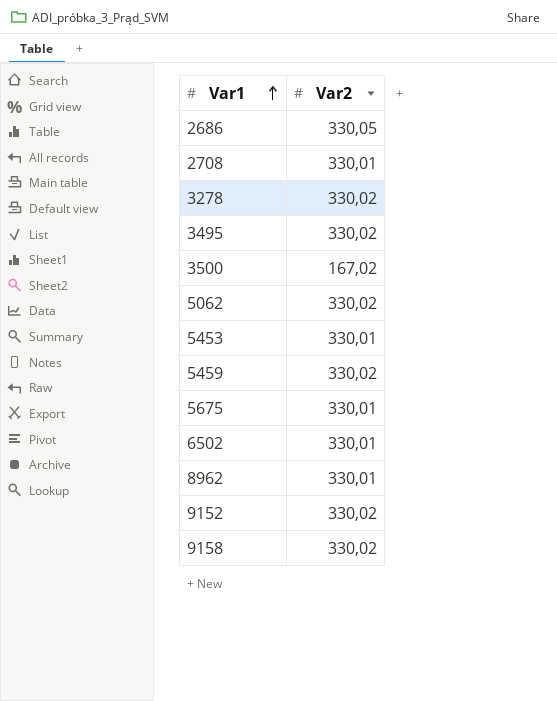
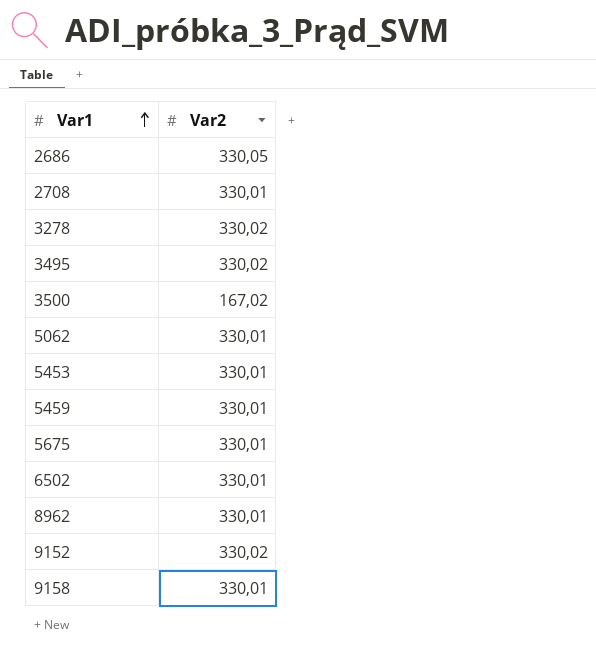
5062 | Var2: 330,02 -> 330,01
5459 | Var2: 330,02 -> 330,01
9158 | Var2: 330,02 -> 330,01

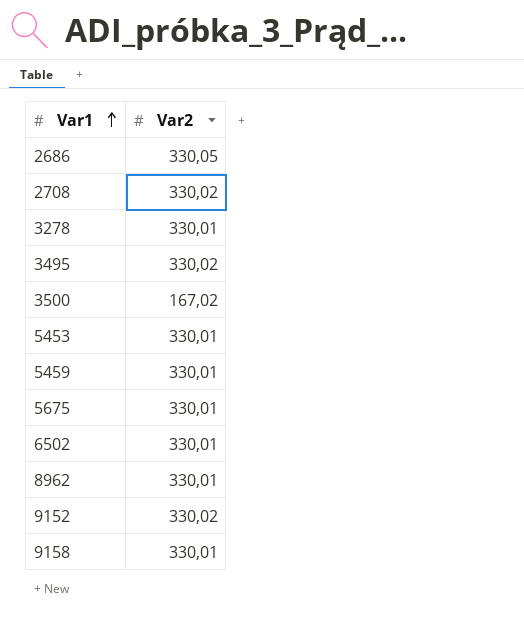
row 5062: 330,01 -> none
2708 | Var2: 330,01 -> 330,02
3278 | Var2: 330,02 -> 330,01

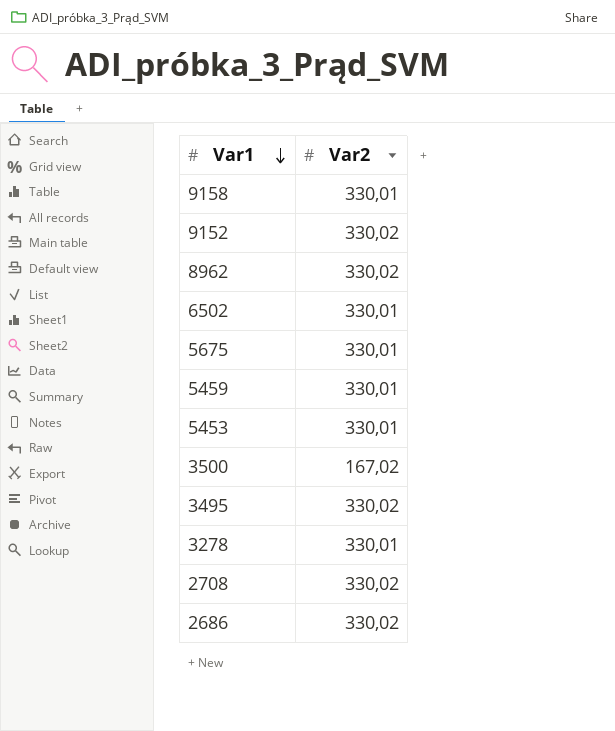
row order: Var1 ascending -> Var1 descending
8962 | Var2: 330,01 -> 330,02
2686 | Var2: 330,05 -> 330,02

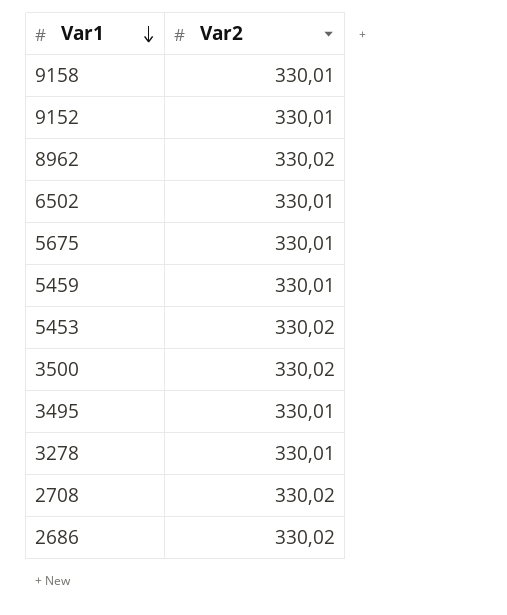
9152 | Var2: 330,02 -> 330,01
5453 | Var2: 330,01 -> 330,02
3500 | Var2: 167,02 -> 330,02
3495 | Var2: 330,02 -> 330,01

